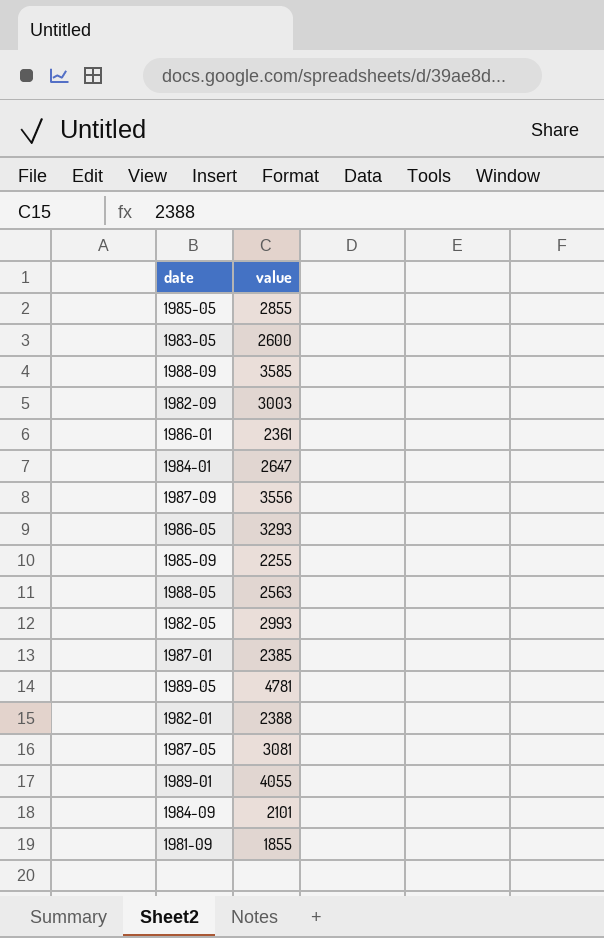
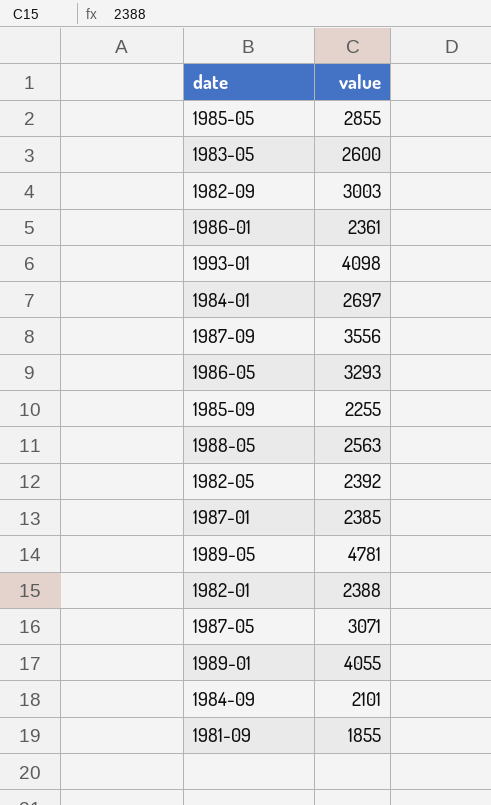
row 1988-09: 3585 -> none
row 1993-01: none -> 4098
1984-01 | value: 2647 -> 2697
1982-05 | value: 2993 -> 2392
1987-05 | value: 3081 -> 3071

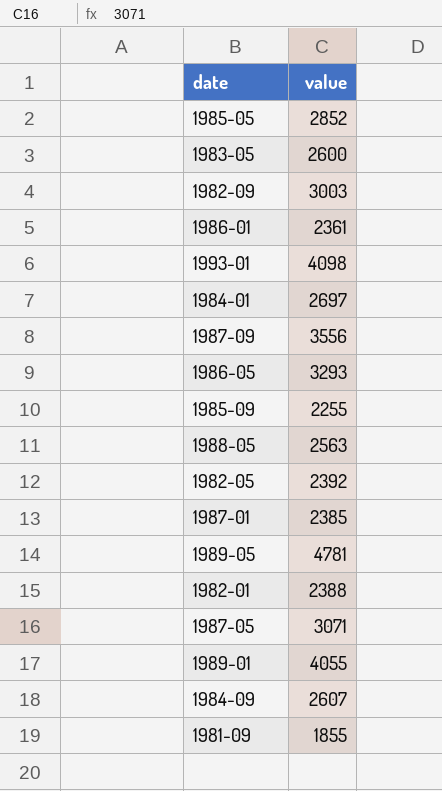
1985-05 | value: 2855 -> 2852
1984-09 | value: 2101 -> 2607

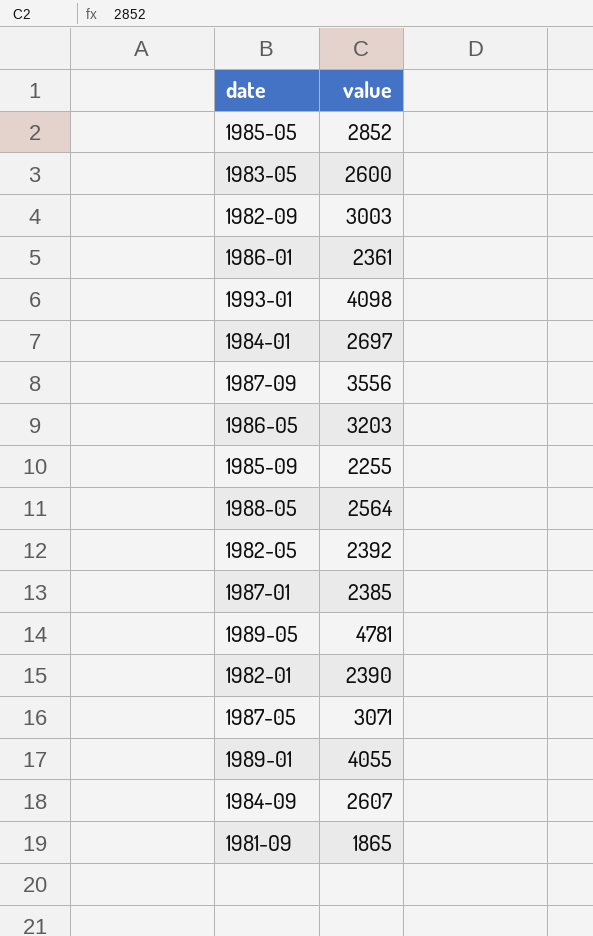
1986-05 | value: 3293 -> 3203
1988-05 | value: 2563 -> 2564
1982-01 | value: 2388 -> 2390
1981-09 | value: 1855 -> 1865

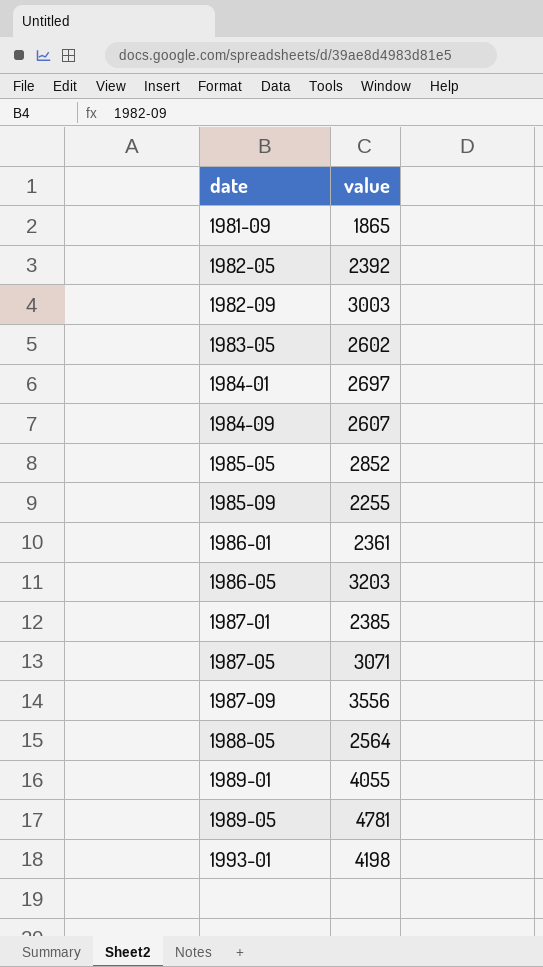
row order: none -> date ascending
row 1982-01: 2390 -> none
1983-05 | value: 2600 -> 2602
1993-01 | value: 4098 -> 4198

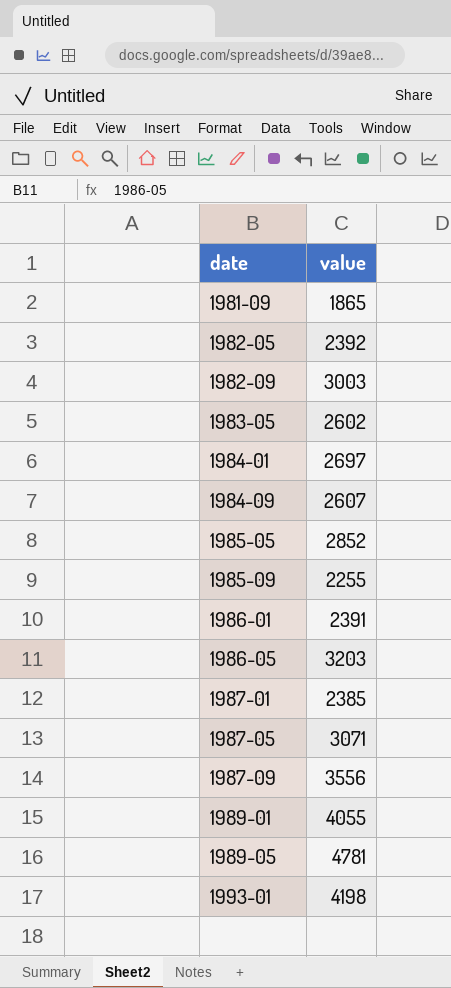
row 1988-05: 2564 -> none
1986-01 | value: 2361 -> 2391

